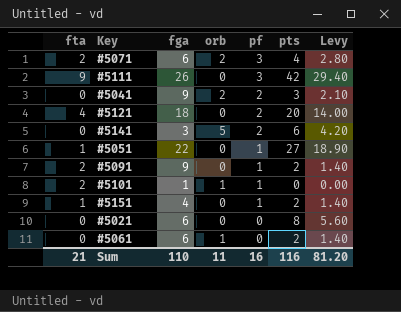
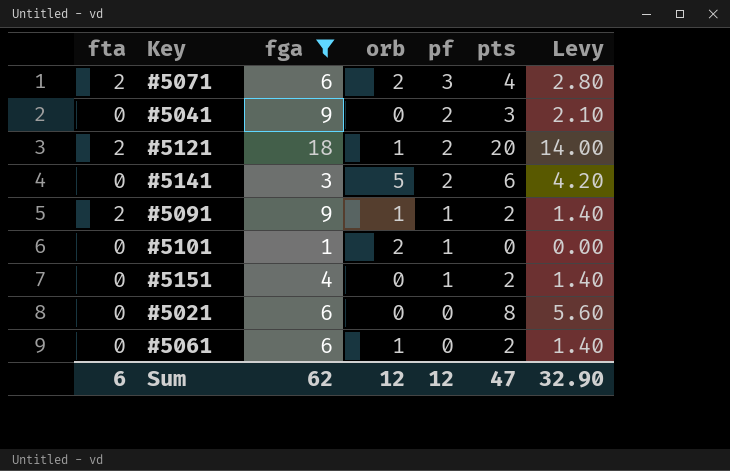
filter: none -> fga <= 18
#5041 | orb: 2 -> 0
#5121 | fta: 4 -> 2
#5121 | orb: 0 -> 1
#5091 | orb: 0 -> 1
#5101 | fta: 2 -> 0
#5101 | orb: 1 -> 2
#5151 | fta: 1 -> 0
Sum | fta: 21 -> 6
Sum | fga: 110 -> 62
Sum | orb: 11 -> 12
Sum | pf: 16 -> 12
Sum | pts: 116 -> 47
Sum | Levy: 81.20 -> 32.90

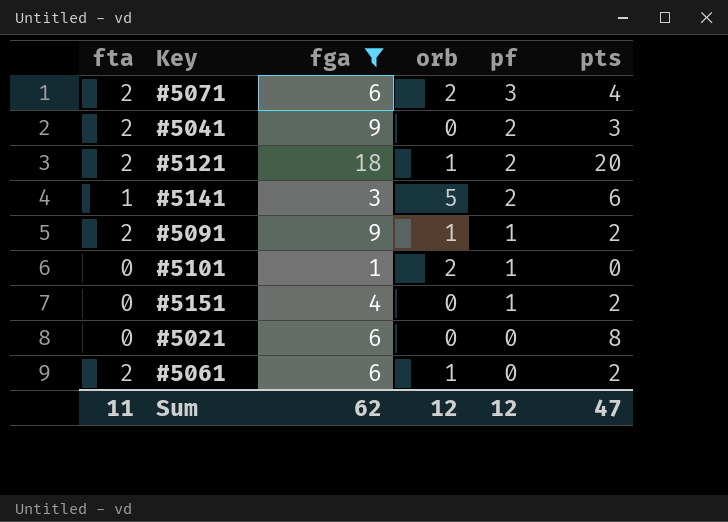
column Levy | formula: [pts] * 0.7 -> none
#5041 | fta: 0 -> 2
#5141 | fta: 0 -> 1
#5061 | fta: 0 -> 2
Sum | fta: 6 -> 11

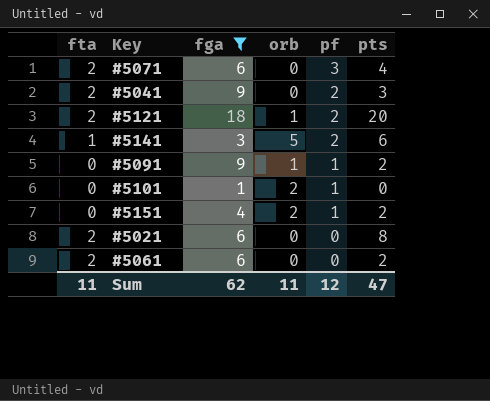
#5071 | orb: 2 -> 0
#5091 | fta: 2 -> 0
#5151 | orb: 0 -> 2
#5021 | fta: 0 -> 2
#5061 | orb: 1 -> 0
Sum | orb: 12 -> 11

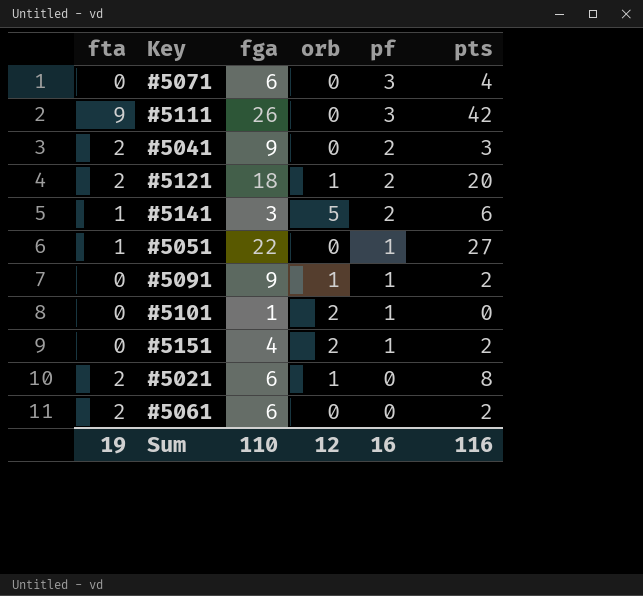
filter: fga <= 18 -> none
#5071 | fta: 2 -> 0
#5021 | orb: 0 -> 1
Sum | fta: 11 -> 19
Sum | fga: 62 -> 110
Sum | orb: 11 -> 12
Sum | pf: 12 -> 16
Sum | pts: 47 -> 116

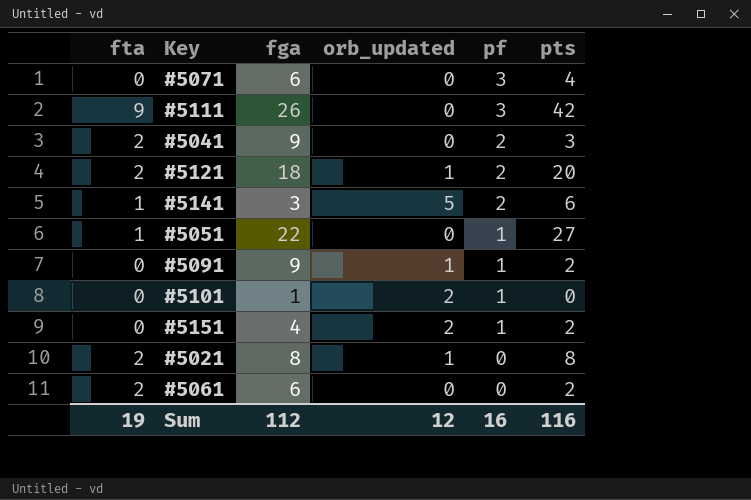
column name: orb -> orb_updated
#5021 | fga: 6 -> 8
Sum | fga: 110 -> 112

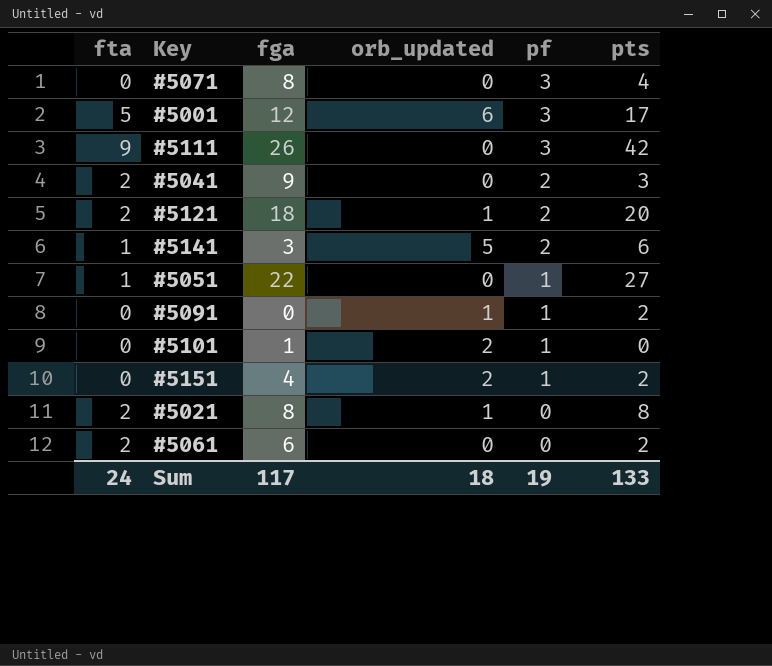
#5071 | fga: 6 -> 8
row #5001: none -> 5 | 12 | 6 | 3 | 17
#5091 | fga: 9 -> 0
Sum | fta: 19 -> 24
Sum | fga: 112 -> 117
Sum | orb_updated: 12 -> 18
Sum | pf: 16 -> 19
Sum | pts: 116 -> 133

